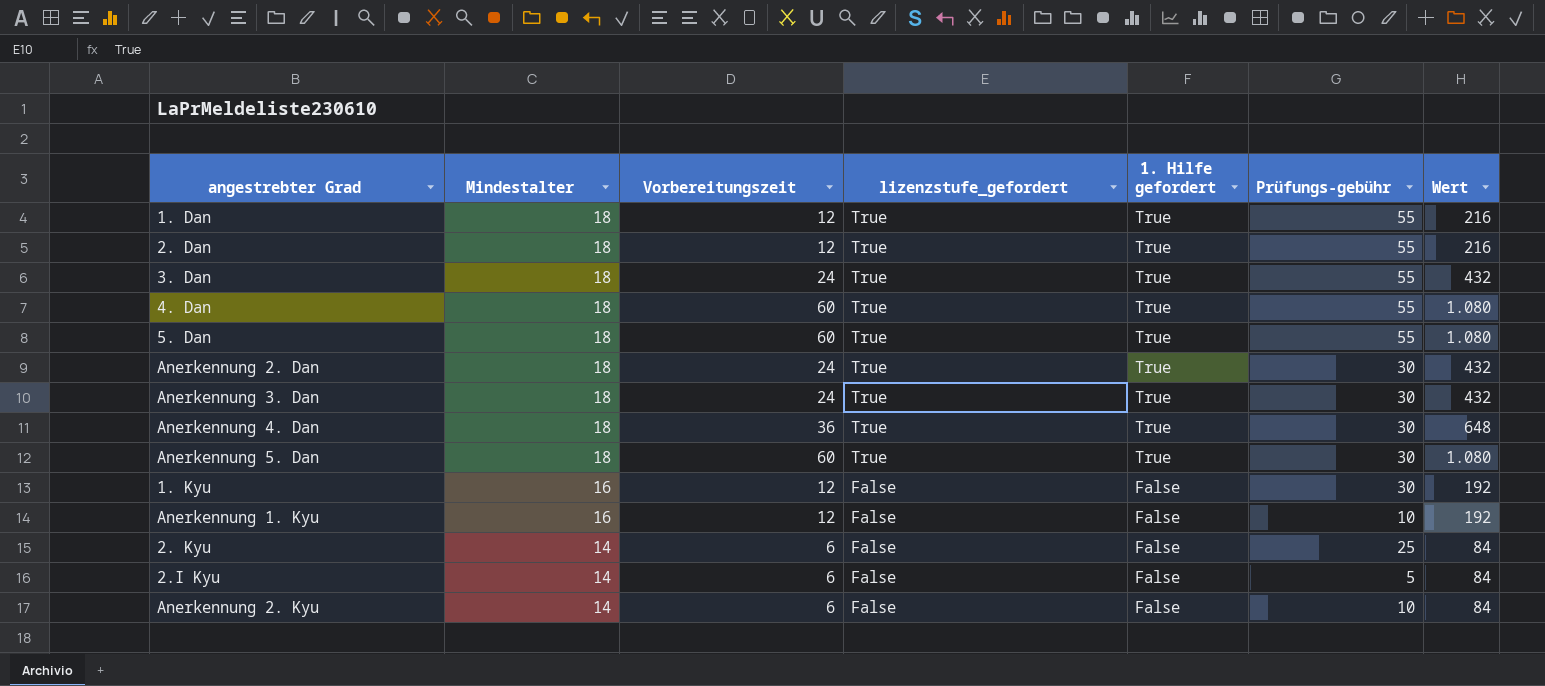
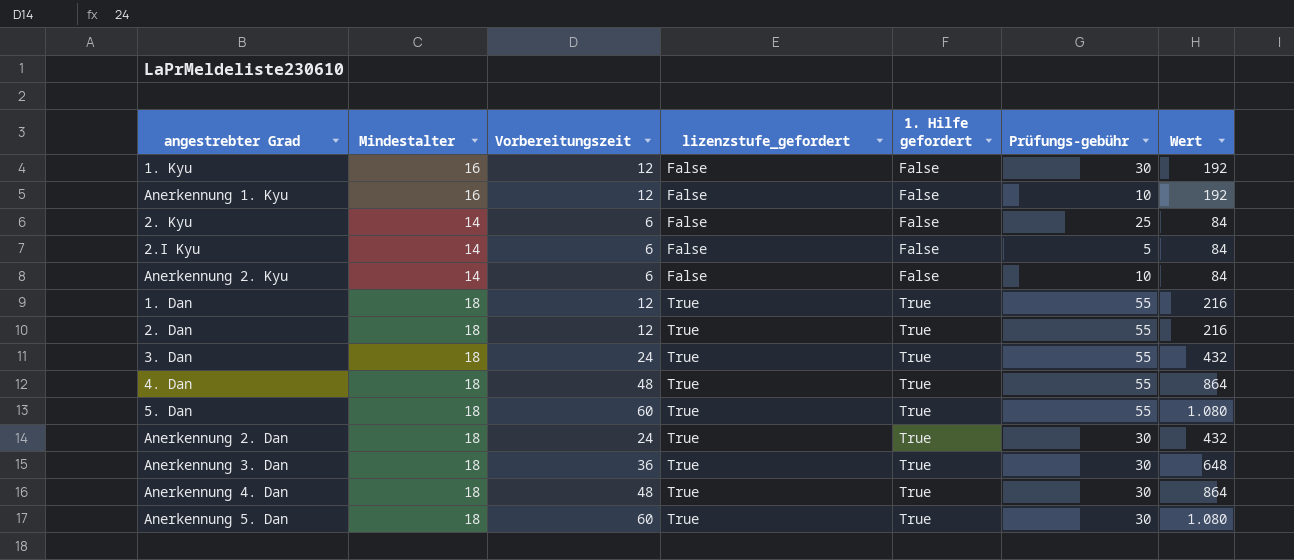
row order: Mindestalter descending -> lizenzstufe_gefordert ascending
4. Dan | Vorbereitungszeit: 60 -> 48
4. Dan | Wert: 1.080 -> 864
Anerkennung 3. Dan | Vorbereitungszeit: 24 -> 36
Anerkennung 3. Dan | Wert: 432 -> 648
Anerkennung 4. Dan | Vorbereitungszeit: 36 -> 48
Anerkennung 4. Dan | Wert: 648 -> 864

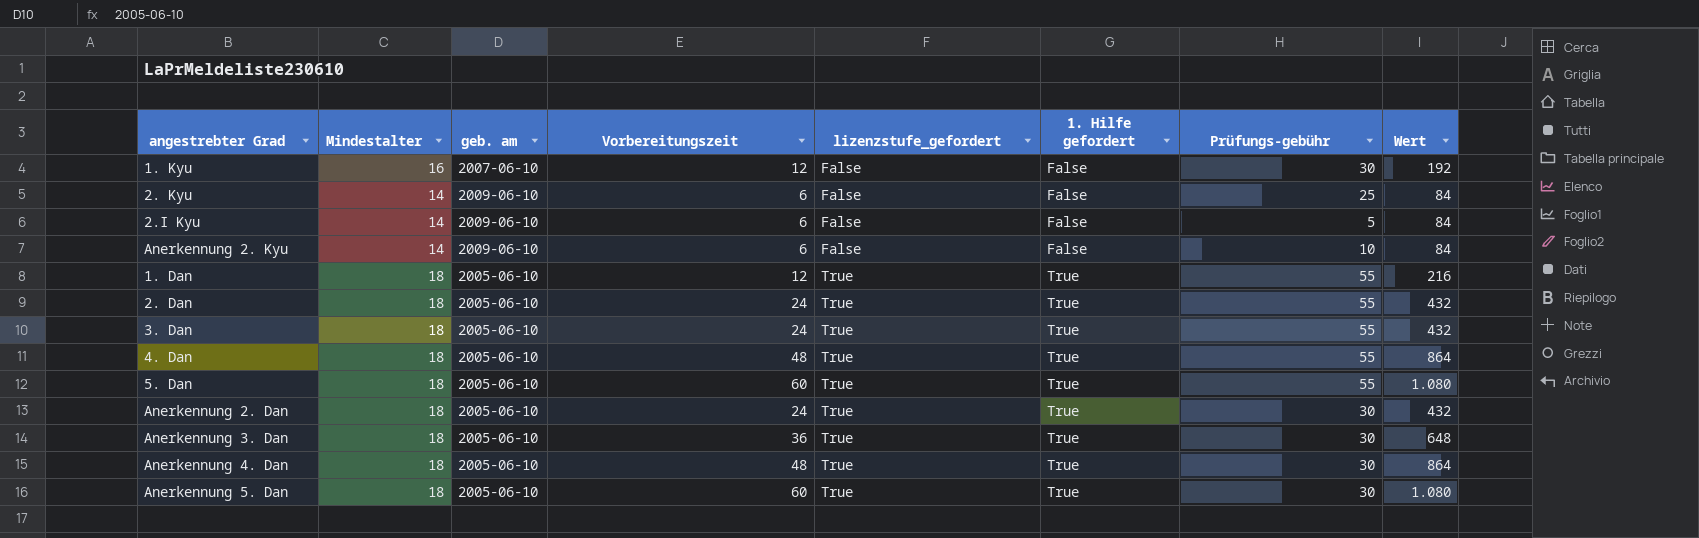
column geb. am | position: none -> 3
row Anerkennung 1. Kyu: 16 | 12 | False | False | 10 | 192 -> none
2. Dan | Vorbereitungszeit: 12 -> 24
2. Dan | Wert: 216 -> 432

